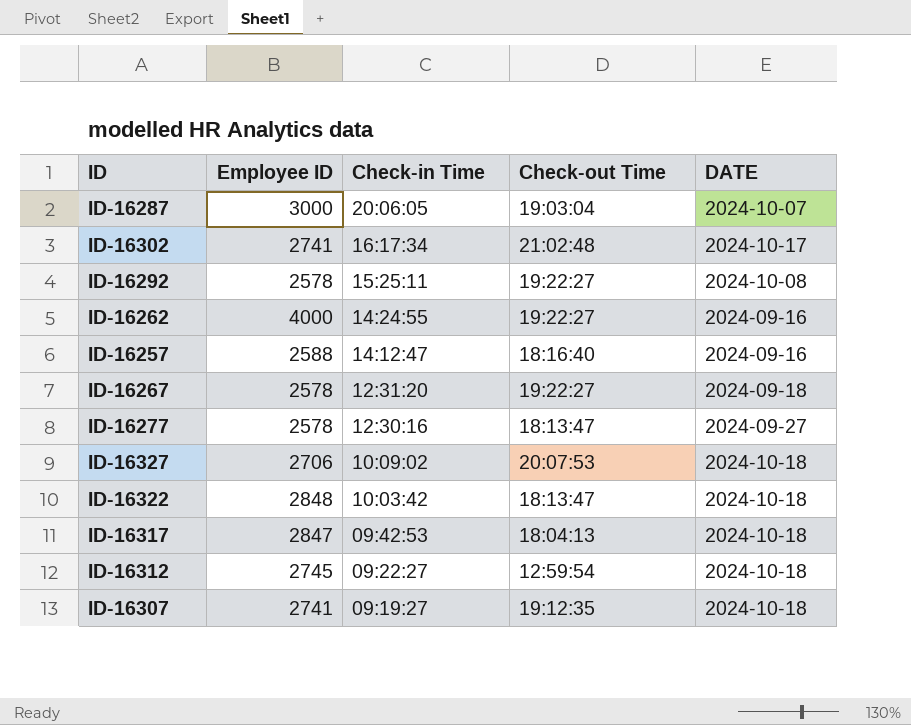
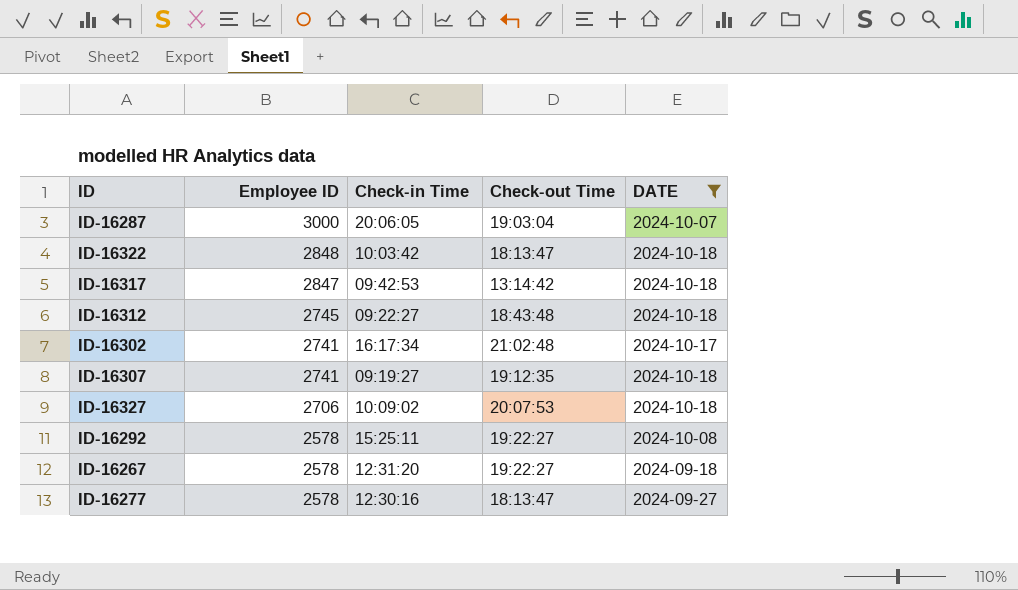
filter: none -> DATE != 2024-09-16
row order: Check-in Time descending -> Employee ID descending
ID-16317 | Check-out Time: 18:04:13 -> 13:14:42
ID-16312 | Check-out Time: 12:59:54 -> 18:43:48

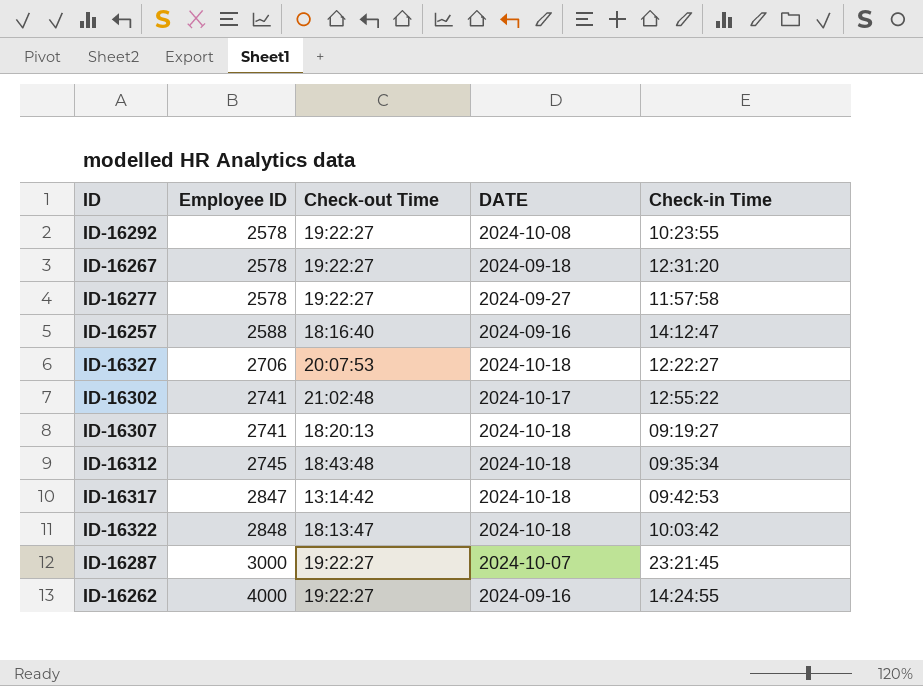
filter: DATE != 2024-09-16 -> none
row order: Employee ID descending -> Employee ID ascending
column Check-in Time | position: 3 -> 5
ID-16292 | Check-in Time: 15:25:11 -> 10:23:55
ID-16277 | Check-out Time: 18:13:47 -> 19:22:27
ID-16277 | Check-in Time: 12:30:16 -> 11:57:58
ID-16327 | Check-in Time: 10:09:02 -> 12:22:27
ID-16302 | Check-in Time: 16:17:34 -> 12:55:22
ID-16307 | Check-out Time: 19:12:35 -> 18:20:13
ID-16312 | Check-in Time: 09:22:27 -> 09:35:34
ID-16287 | Check-out Time: 19:03:04 -> 19:22:27
ID-16287 | Check-in Time: 20:06:05 -> 23:21:45

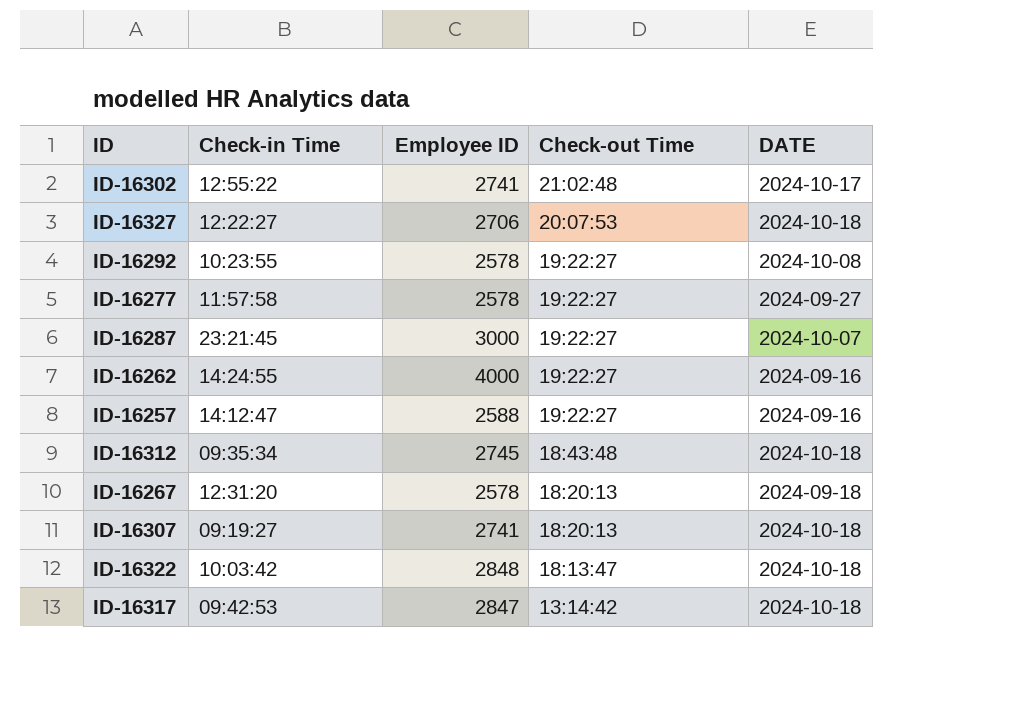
row order: Employee ID ascending -> Check-out Time descending
column Check-in Time | position: 5 -> 2
ID-16257 | Check-out Time: 18:16:40 -> 19:22:27
ID-16267 | Check-out Time: 19:22:27 -> 18:20:13

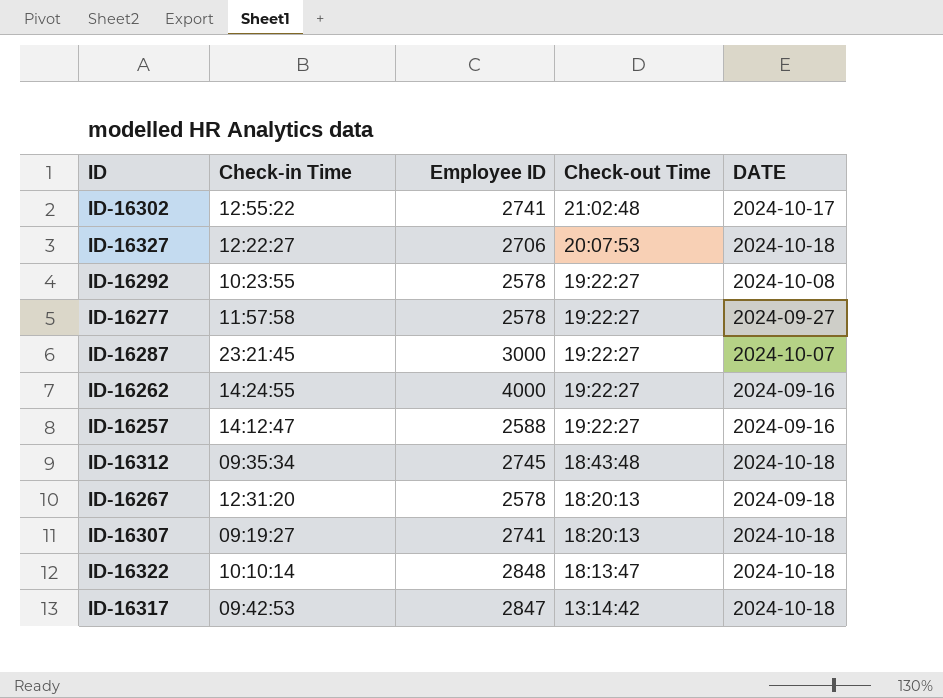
ID-16322 | Check-in Time: 10:03:42 -> 10:10:14

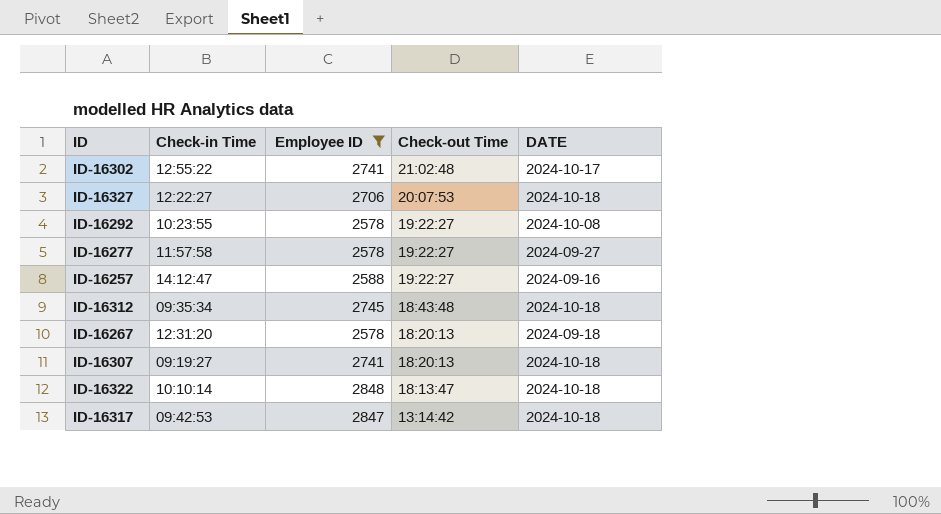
filter: none -> Employee ID <= 2848

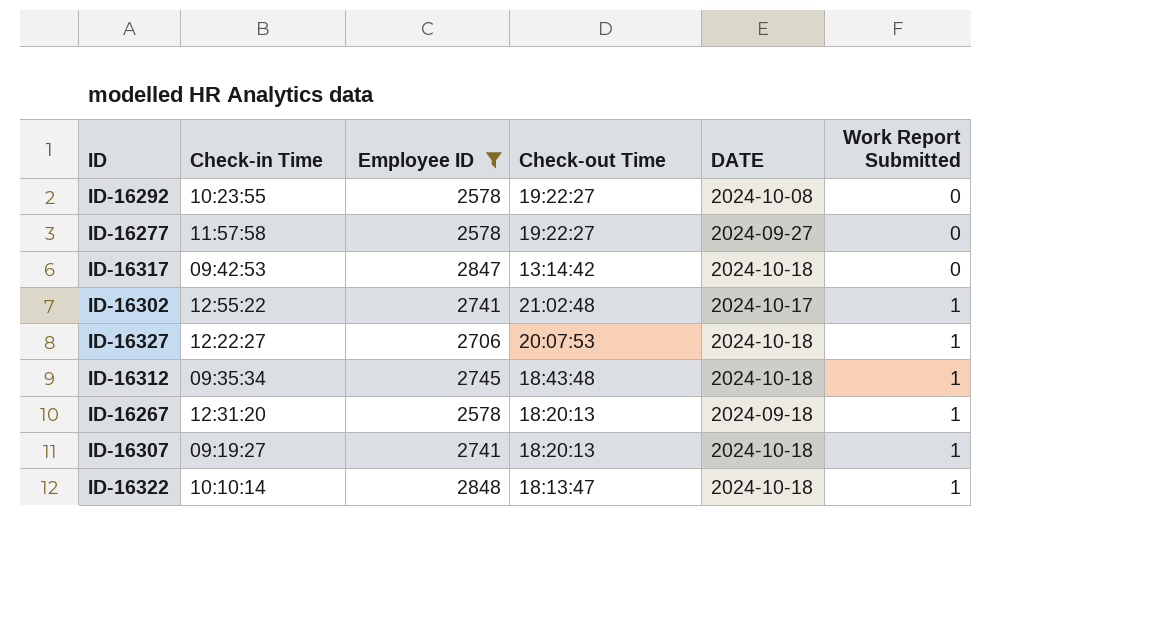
row order: Check-out Time descending -> Work Report Submitted ascending
column Work Report Submitted | position: none -> 6
row ID-16257: 14:12:47 | 2588 | 19:22:27 | 2024-09-16 -> none

